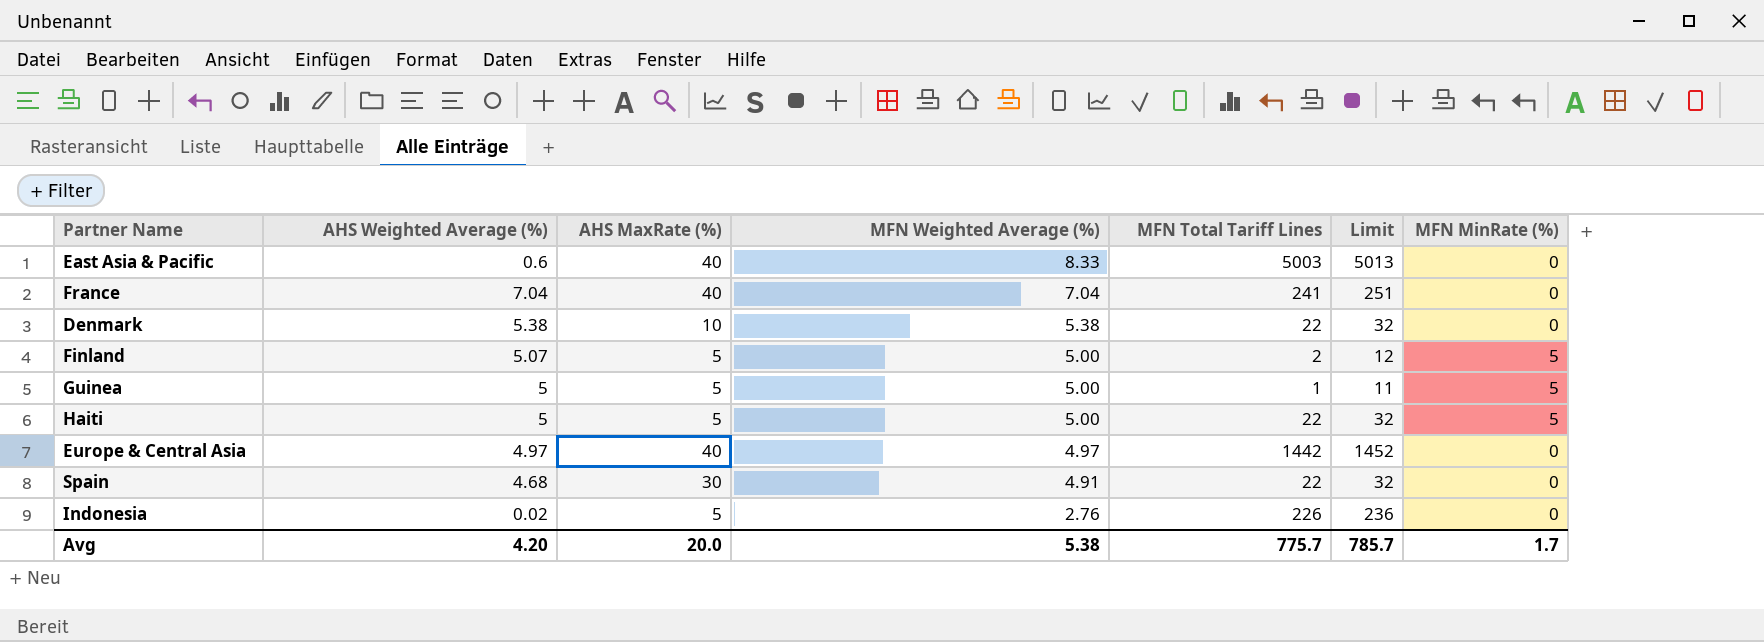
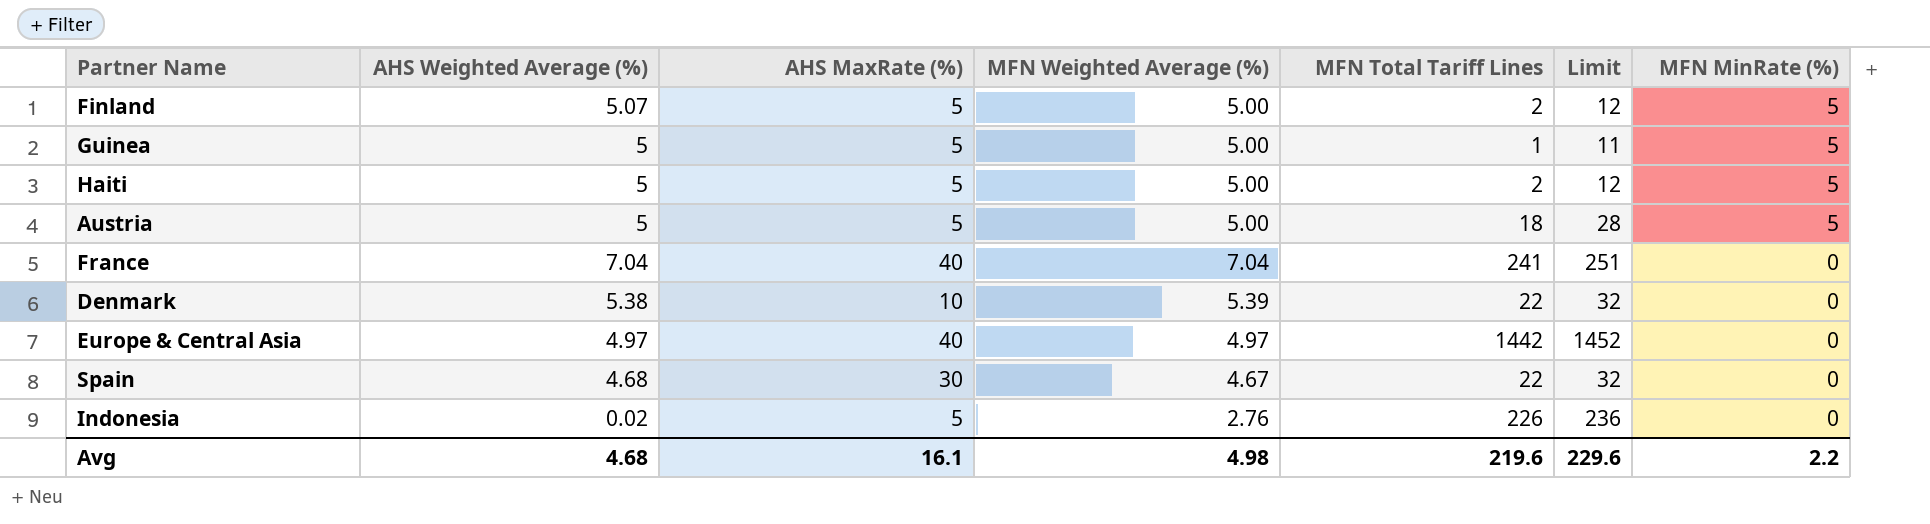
row order: MFN Weighted Average (%) descending -> MFN MinRate (%) descending
row East Asia & Pacific: 0.6 | 40 | 8.33 | 5003 | 5013 | 0 -> none
Haiti | MFN Total Tariff Lines: 22 -> 2
Haiti | Limit: 32 -> 12
row Austria: none -> 5 | 5 | 5.00 | 18 | 28 | 5
Denmark | MFN Weighted Average (%): 5.38 -> 5.39
Spain | MFN Weighted Average (%): 4.91 -> 4.67
Avg | AHS Weighted Average (%): 4.20 -> 4.68
Avg | AHS MaxRate (%): 20.0 -> 16.1
Avg | MFN Weighted Average (%): 5.38 -> 4.98
Avg | MFN Total Tariff Lines: 775.7 -> 219.6
Avg | Limit: 785.7 -> 229.6
Avg | MFN MinRate (%): 1.7 -> 2.2

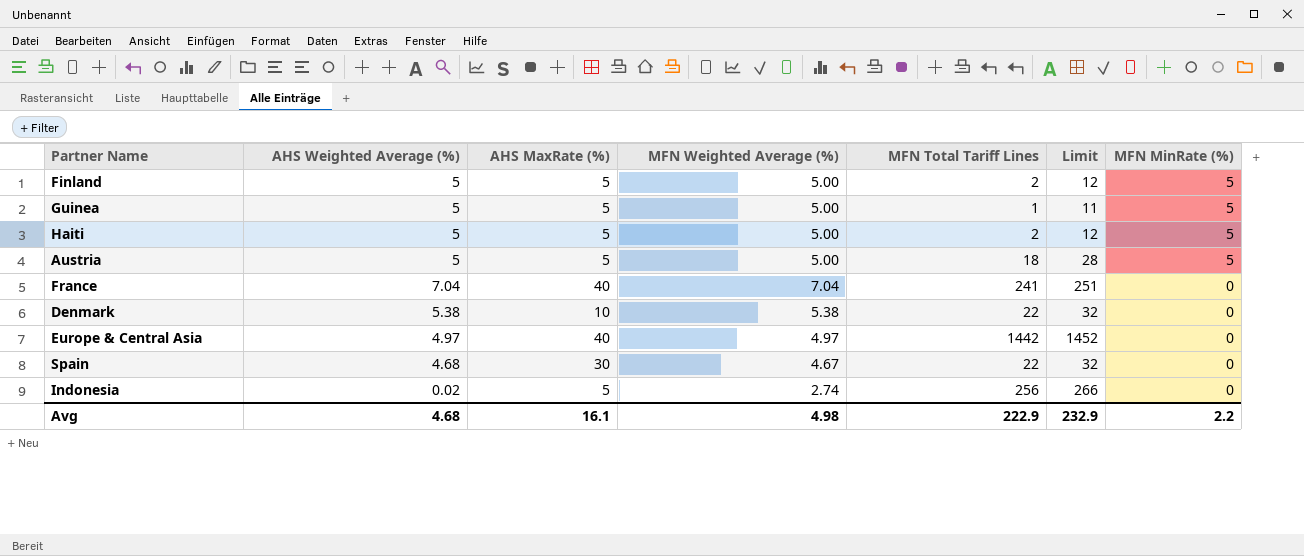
Finland | AHS Weighted Average (%): 5.07 -> 5
Denmark | MFN Weighted Average (%): 5.39 -> 5.38
Indonesia | MFN Weighted Average (%): 2.76 -> 2.74
Indonesia | MFN Total Tariff Lines: 226 -> 256
Indonesia | Limit: 236 -> 266
Avg | MFN Total Tariff Lines: 219.6 -> 222.9
Avg | Limit: 229.6 -> 232.9

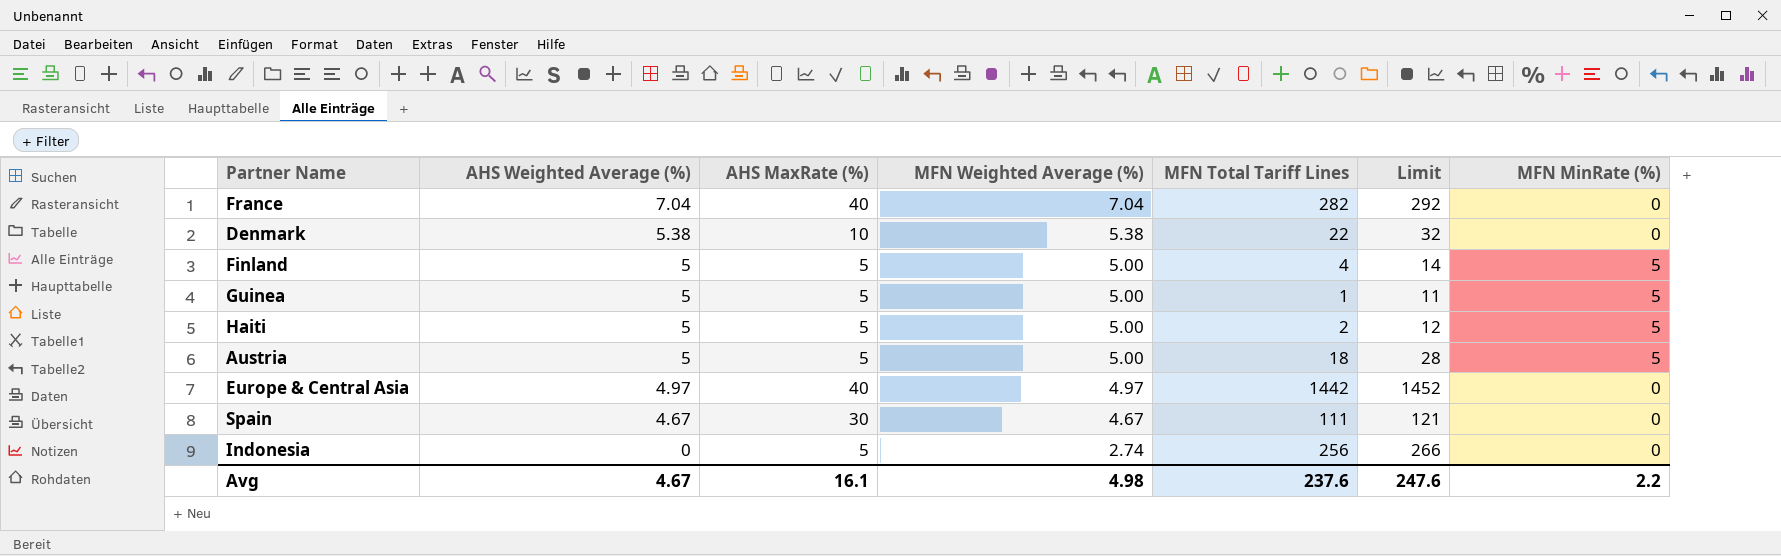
row order: MFN MinRate (%) descending -> AHS Weighted Average (%) descending
France | MFN Total Tariff Lines: 241 -> 282
France | Limit: 251 -> 292
Finland | MFN Total Tariff Lines: 2 -> 4
Finland | Limit: 12 -> 14
Spain | AHS Weighted Average (%): 4.68 -> 4.67
Spain | MFN Total Tariff Lines: 22 -> 111
Spain | Limit: 32 -> 121
Indonesia | AHS Weighted Average (%): 0.02 -> 0
Avg | AHS Weighted Average (%): 4.68 -> 4.67
Avg | MFN Total Tariff Lines: 222.9 -> 237.6
Avg | Limit: 232.9 -> 247.6

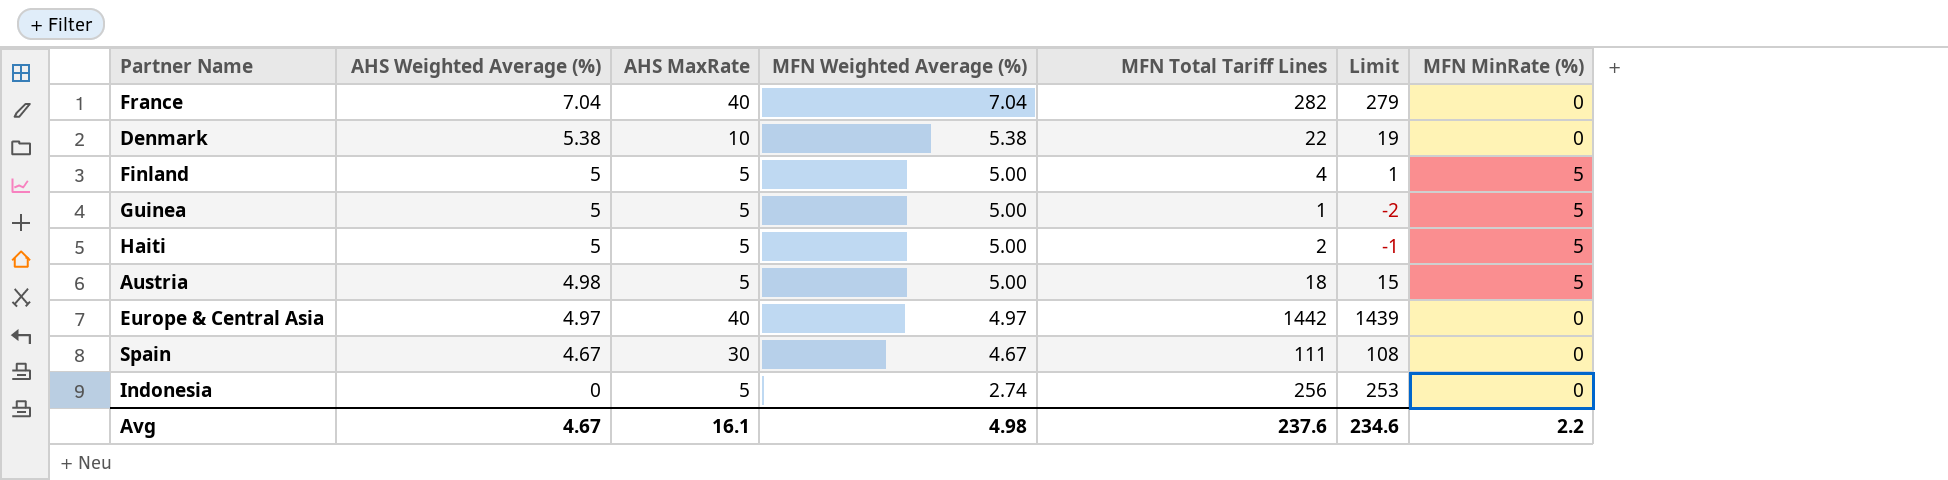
column name: AHS MaxRate (%) -> AHS MaxRate
column Limit | formula: [MFN Total Tariff Lines] + 10 -> [MFN Total Tariff Lines] - 3
Austria | AHS Weighted Average (%): 5 -> 4.98
Avg | Limit: 247.6 -> 234.6

